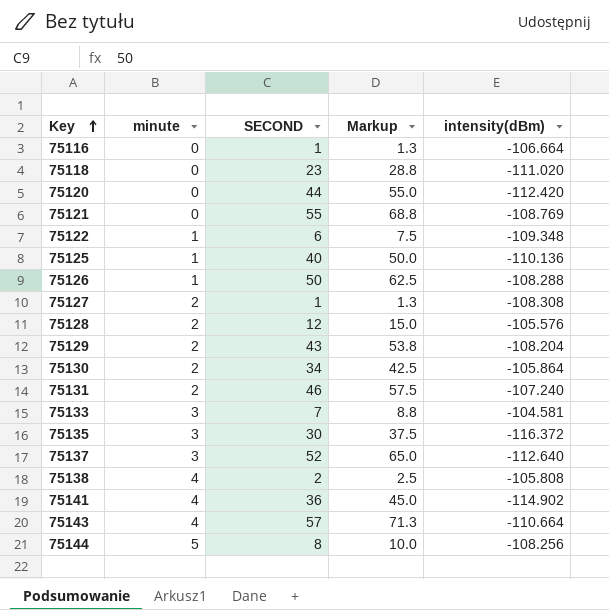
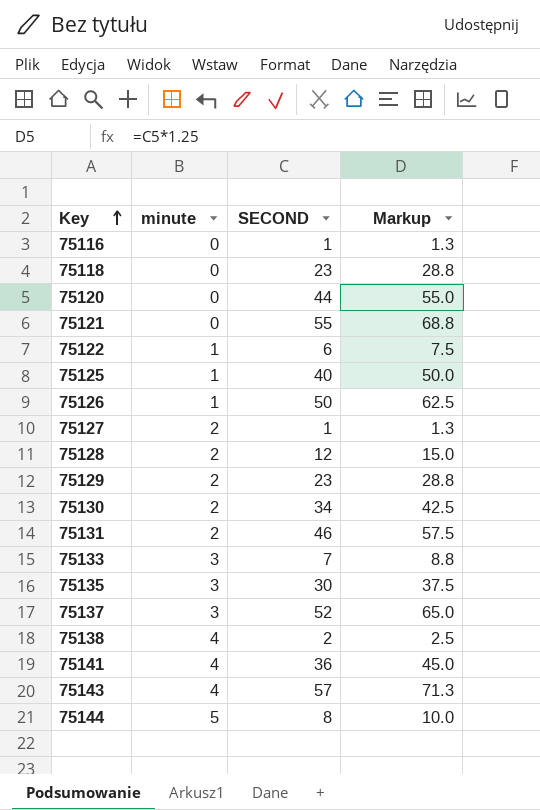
column intensity(dBm) | position: 5 -> none
75129 | SECOND: 43 -> 23
75129 | Markup: 53.8 -> 28.8

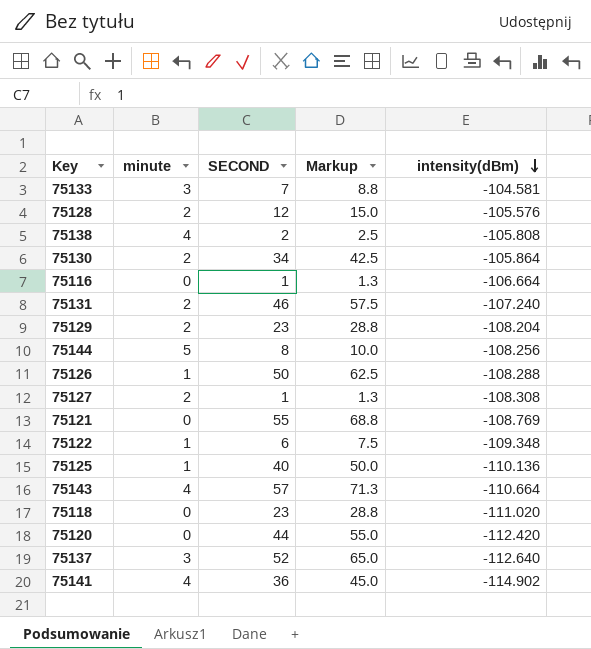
row order: Key ascending -> intensity(dBm) descending
column intensity(dBm) | position: none -> 5
row 75135: 3 | 30 | 37.5 -> none

